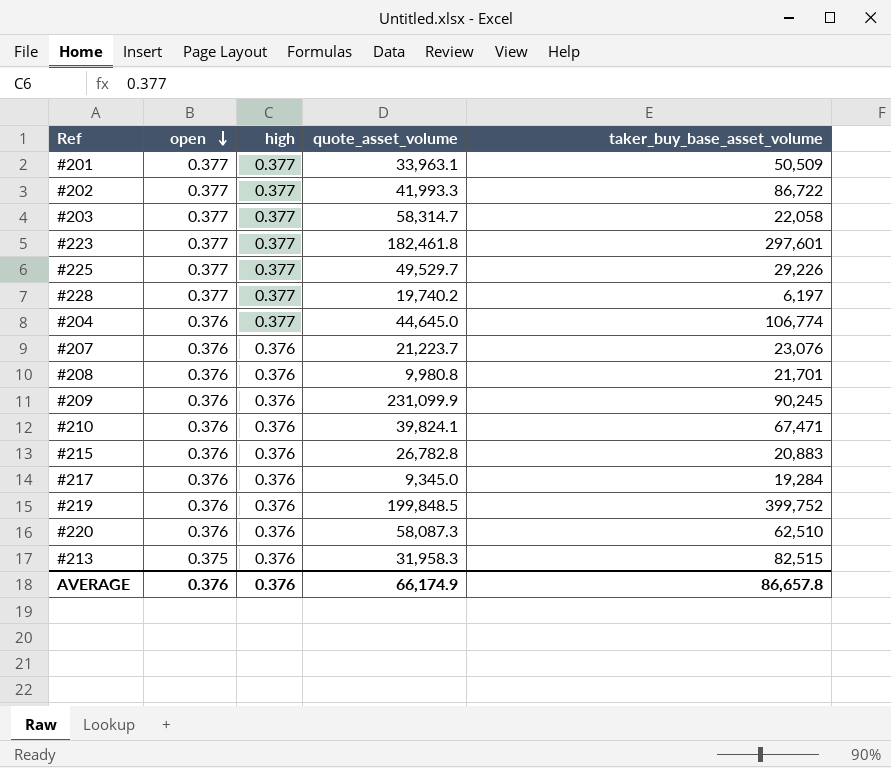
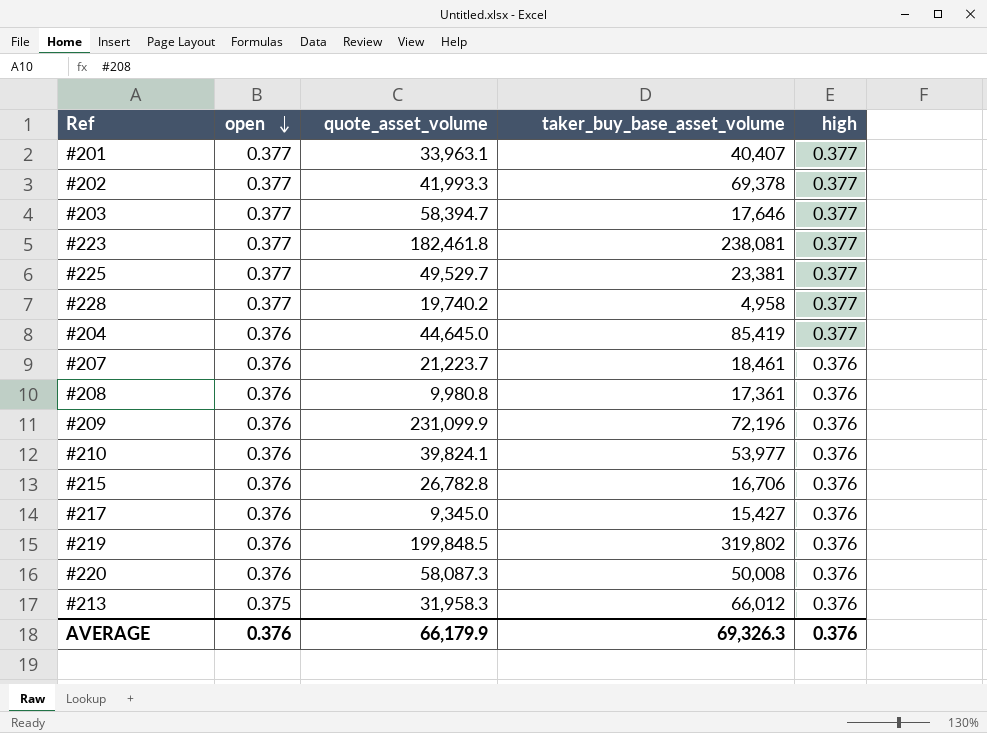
column high | position: 3 -> 5
#201 | taker_buy_base_asset_volume: 50,509 -> 40,407
#202 | taker_buy_base_asset_volume: 86,722 -> 69,378
#203 | quote_asset_volume: 58,314.7 -> 58,394.7
#203 | taker_buy_base_asset_volume: 22,058 -> 17,646
#223 | taker_buy_base_asset_volume: 297,601 -> 238,081
#225 | taker_buy_base_asset_volume: 29,226 -> 23,381
#228 | taker_buy_base_asset_volume: 6,197 -> 4,958
#204 | taker_buy_base_asset_volume: 106,774 -> 85,419
#207 | taker_buy_base_asset_volume: 23,076 -> 18,461
#208 | taker_buy_base_asset_volume: 21,701 -> 17,361
#209 | taker_buy_base_asset_volume: 90,245 -> 72,196
#210 | taker_buy_base_asset_volume: 67,471 -> 53,977
#215 | taker_buy_base_asset_volume: 20,883 -> 16,706
#217 | taker_buy_base_asset_volume: 19,284 -> 15,427
#219 | taker_buy_base_asset_volume: 399,752 -> 319,802
#220 | taker_buy_base_asset_volume: 62,510 -> 50,008
#213 | taker_buy_base_asset_volume: 82,515 -> 66,012
AVERAGE | quote_asset_volume: 66,174.9 -> 66,179.9
AVERAGE | taker_buy_base_asset_volume: 86,657.8 -> 69,326.3

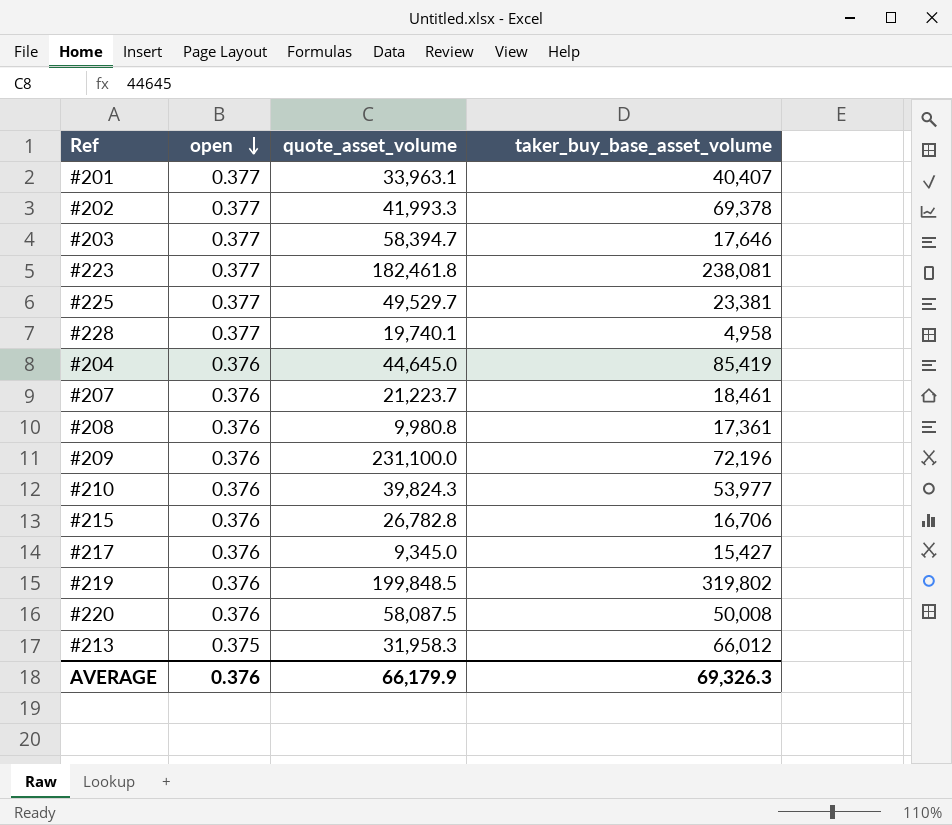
column high | position: 5 -> none
#228 | quote_asset_volume: 19,740.2 -> 19,740.1
#209 | quote_asset_volume: 231,099.9 -> 231,100.0
#210 | quote_asset_volume: 39,824.1 -> 39,824.3
#220 | quote_asset_volume: 58,087.3 -> 58,087.5

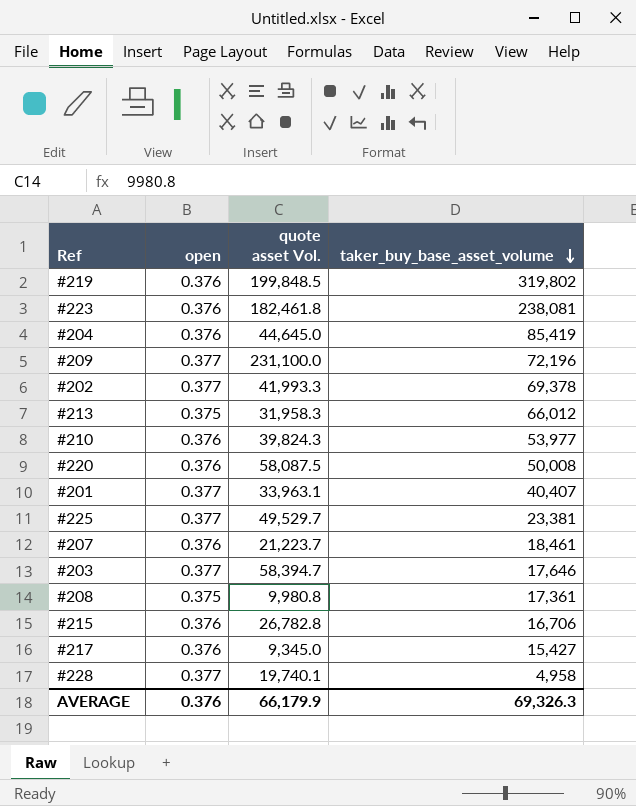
row order: open descending -> taker_buy_base_asset_volume descending
column name: quote_asset_volume -> quote asset Vol.
#223 | open: 0.377 -> 0.376
#209 | open: 0.376 -> 0.377
#208 | open: 0.376 -> 0.375

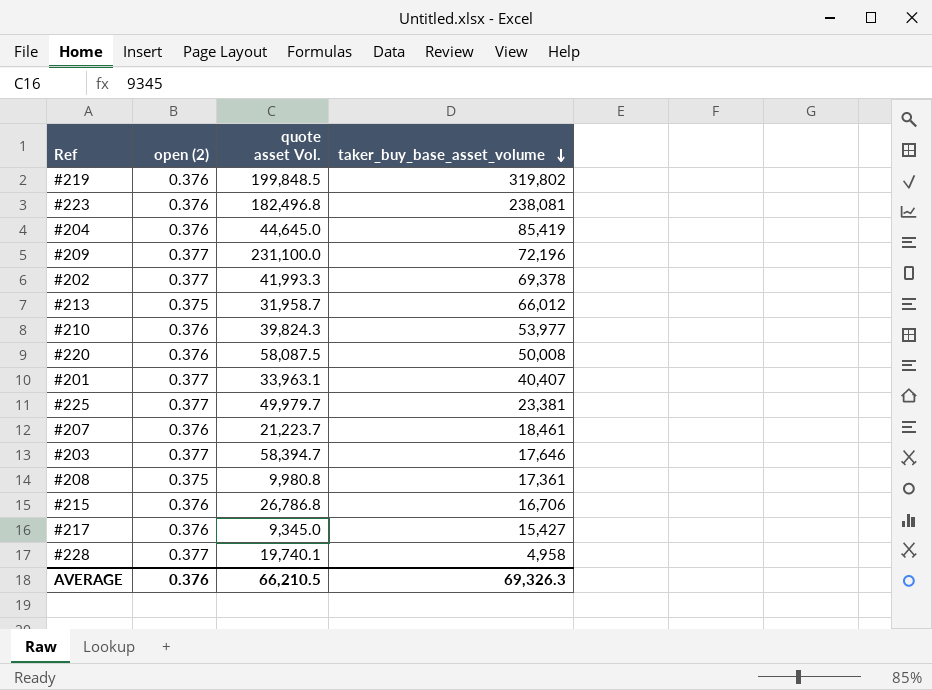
column name: open -> open (2)
#223 | quote asset Vol.: 182,461.8 -> 182,496.8
#213 | quote asset Vol.: 31,958.3 -> 31,958.7
#225 | quote asset Vol.: 49,529.7 -> 49,979.7
#215 | quote asset Vol.: 26,782.8 -> 26,786.8
AVERAGE | quote asset Vol.: 66,179.9 -> 66,210.5

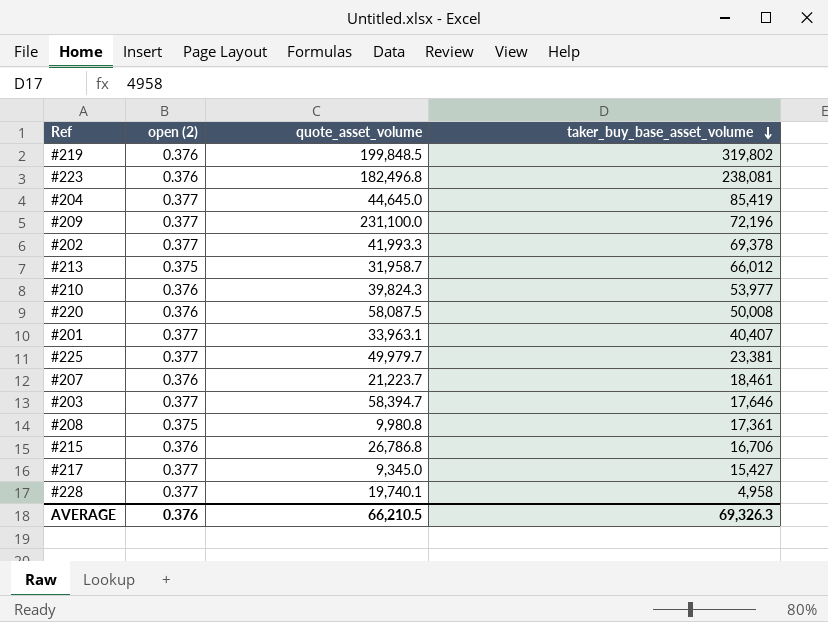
column name: quote asset Vol. -> quote_asset_volume
#204 | open (2): 0.376 -> 0.377
#217 | open (2): 0.376 -> 0.377

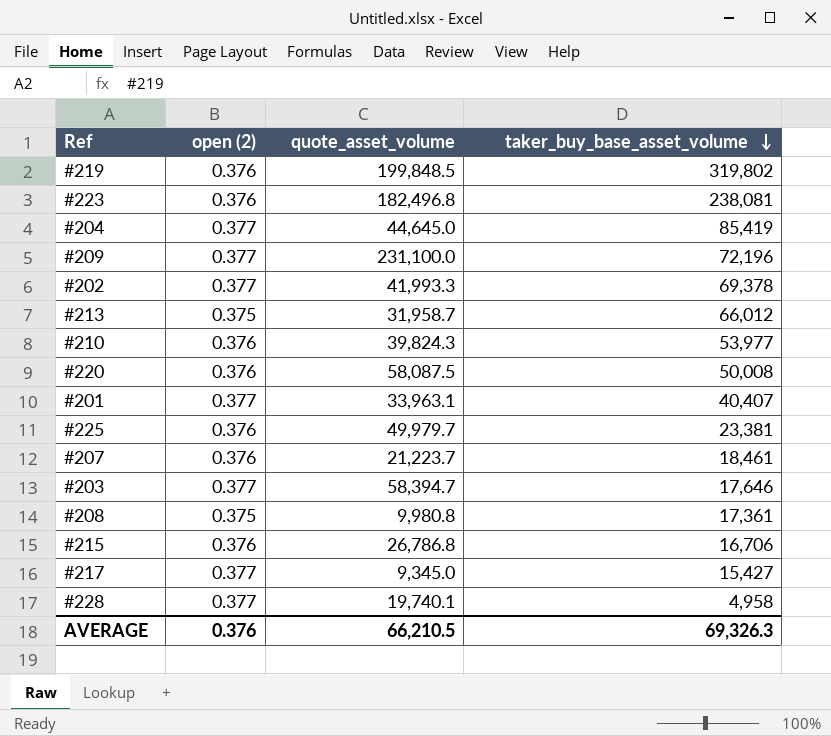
#225 | open (2): 0.377 -> 0.376

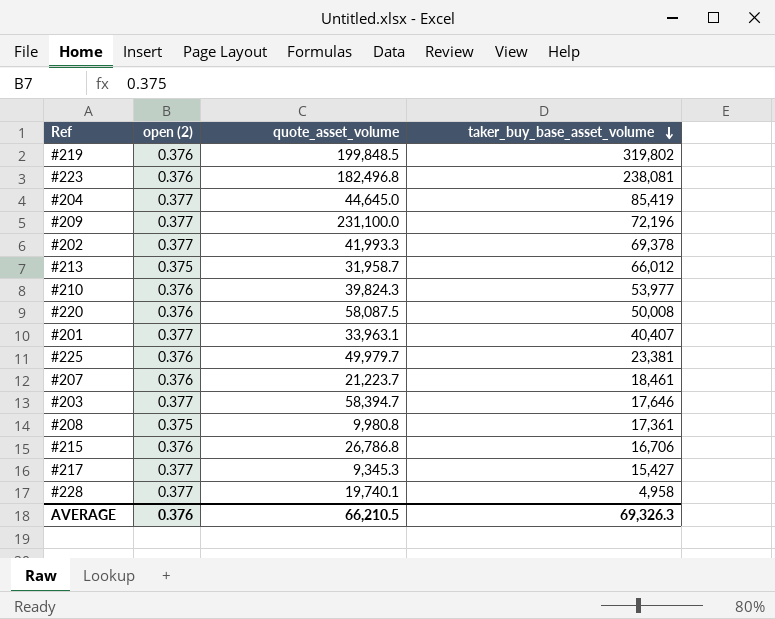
#217 | quote_asset_volume: 9,345.0 -> 9,345.3

